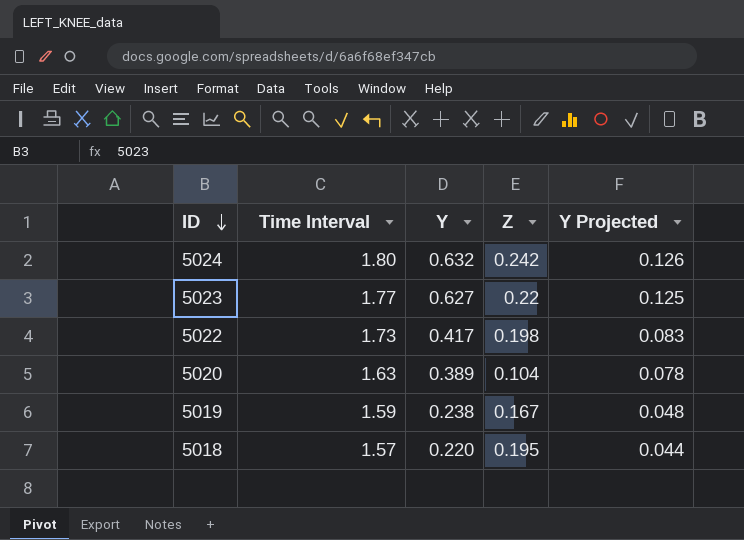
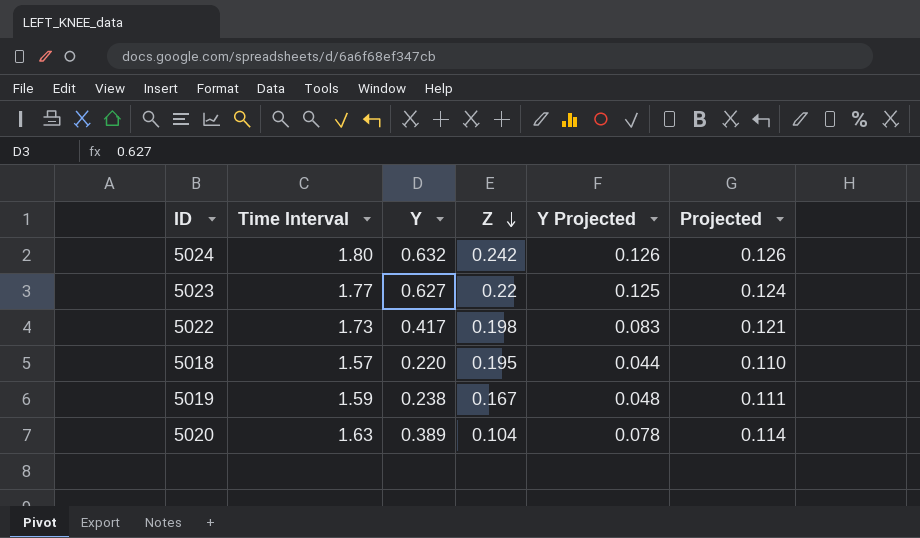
row order: ID descending -> Z descending
column Projected | formula: none -> [Time Interval] * 0.07

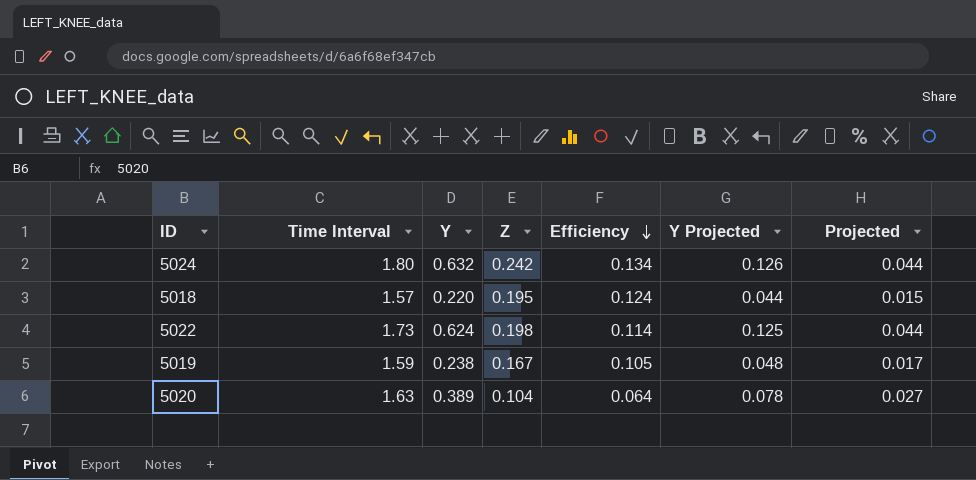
row order: Z descending -> Efficiency descending
column Efficiency | formula: none -> [Z] / [Time Interval]
column Projected | formula: [Time Interval] * 0.07 -> [Y] * 0.07
row 5023: 1.77 | 0.627 | 0.22 | 0.125 | 0.124 -> none
5022 | Y: 0.417 -> 0.624
5022 | Y Projected: 0.083 -> 0.125

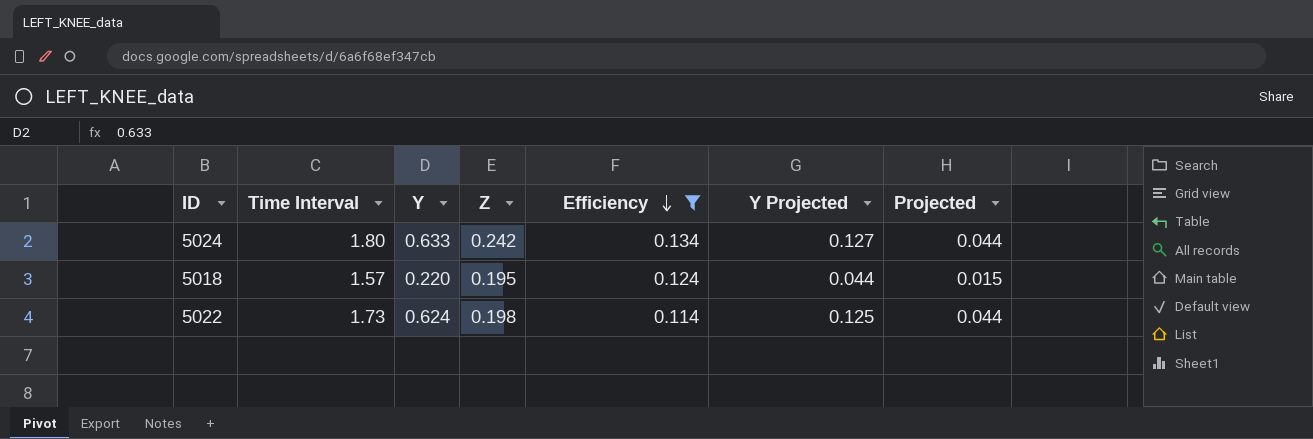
filter: none -> Efficiency >= 0.114
5024 | Y: 0.632 -> 0.633
5024 | Y Projected: 0.126 -> 0.127

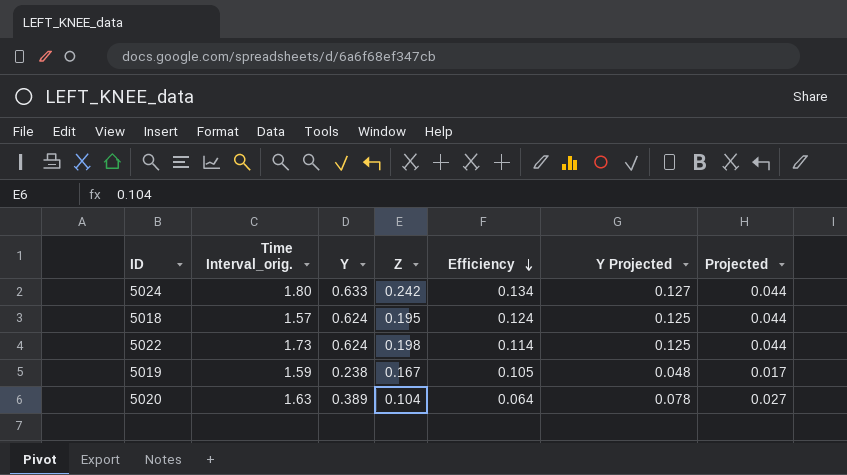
filter: Efficiency >= 0.114 -> none
column name: Time Interval -> Time Interval_orig.
5018 | Y: 0.220 -> 0.624
5018 | Y Projected: 0.044 -> 0.125
5018 | Projected: 0.015 -> 0.044

